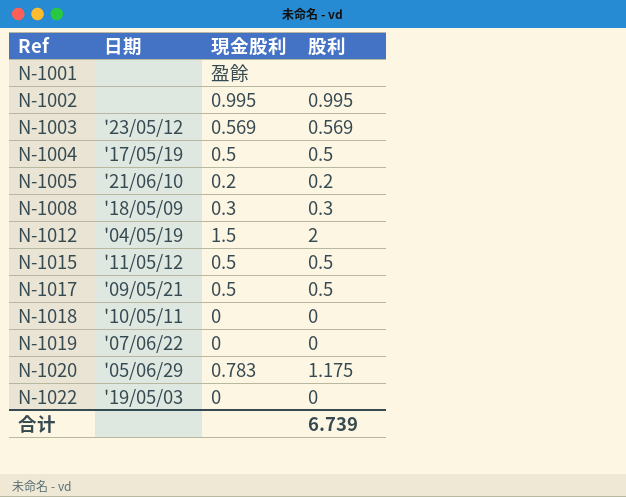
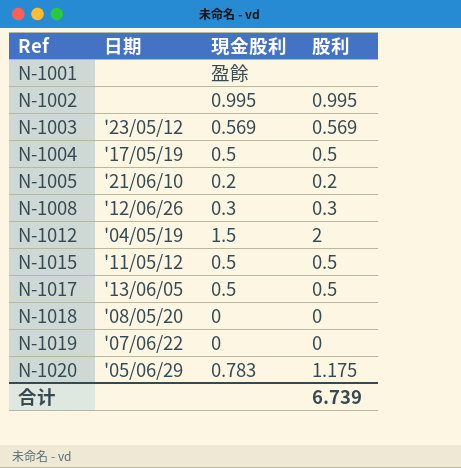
row N-1022: '19/05/03 | 0 | 0 -> none
N-1008 | 日期: '18/05/09 -> '12/06/26
N-1017 | 日期: '09/05/21 -> '13/06/05
N-1018 | 日期: '10/05/11 -> '08/05/20

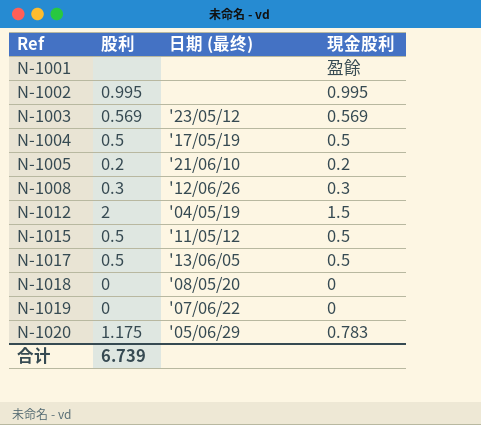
column 股利 | position: 4 -> 2
column name: 日期 -> 日期 (最终)

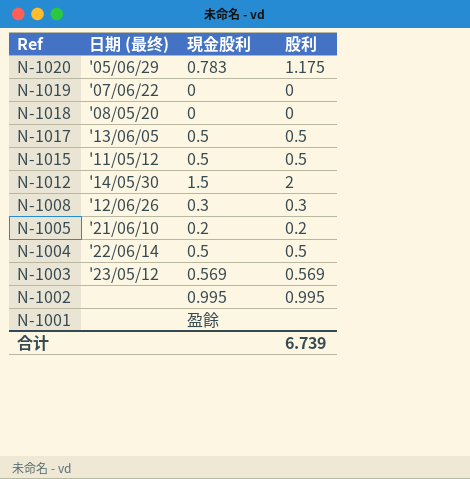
row order: Ref ascending -> Ref descending
column 股利 | position: 2 -> 4
N-1012 | 日期 (最终): '04/05/19 -> '14/05/30
N-1004 | 日期 (最终): '17/05/19 -> '22/06/14

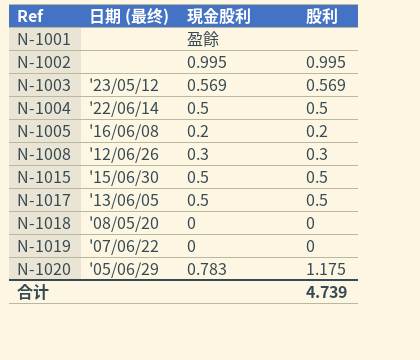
row order: Ref descending -> Ref ascending
row N-1012: '14/05/30 | 1.5 | 2 -> none
N-1005 | 日期 (最终): '21/06/10 -> '16/06/08
N-1015 | 日期 (最终): '11/05/12 -> '15/06/30
合计 | 股利: 6.739 -> 4.739

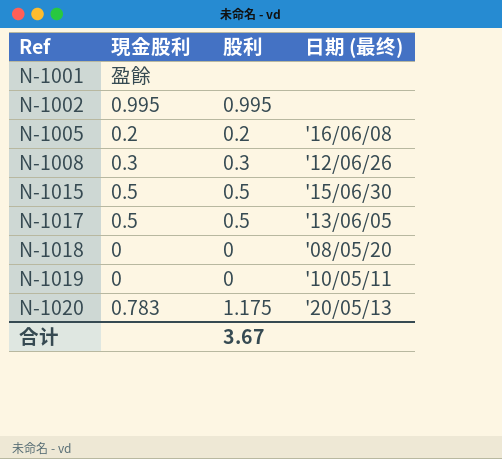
column 日期 (最终) | position: 2 -> 4
row N-1003: '23/05/12 | 0.569 | 0.569 -> none
row N-1004: '22/06/14 | 0.5 | 0.5 -> none
N-1019 | 日期 (最终): '07/06/22 -> '10/05/11
N-1020 | 日期 (最终): '05/06/29 -> '20/05/13
合计 | 股利: 4.739 -> 3.67

